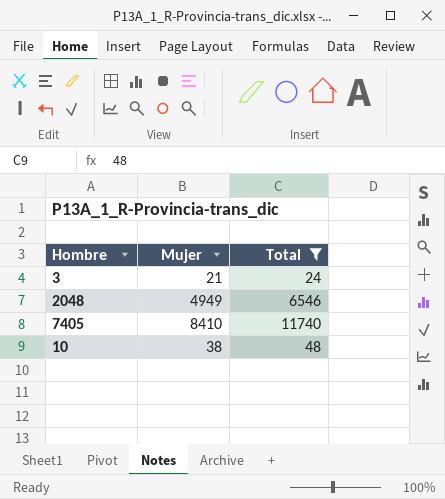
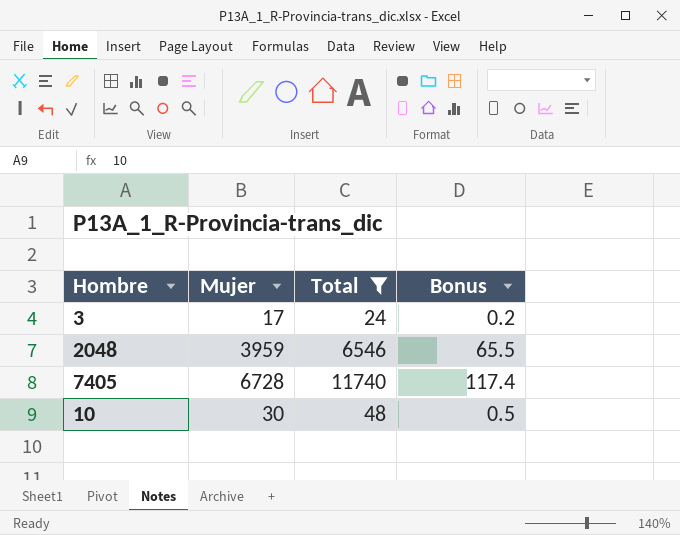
column Bonus | formula: none -> [Total] * 0.01
3 | Mujer: 21 -> 17
2048 | Mujer: 4949 -> 3959
7405 | Mujer: 8410 -> 6728
10 | Mujer: 38 -> 30

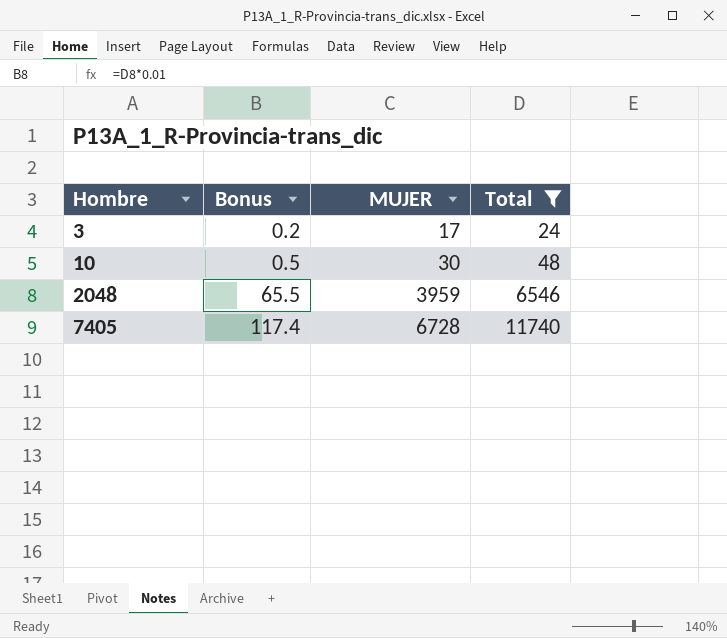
row order: none -> Hombre ascending
column Bonus | position: 4 -> 2
column name: Mujer -> MUJER

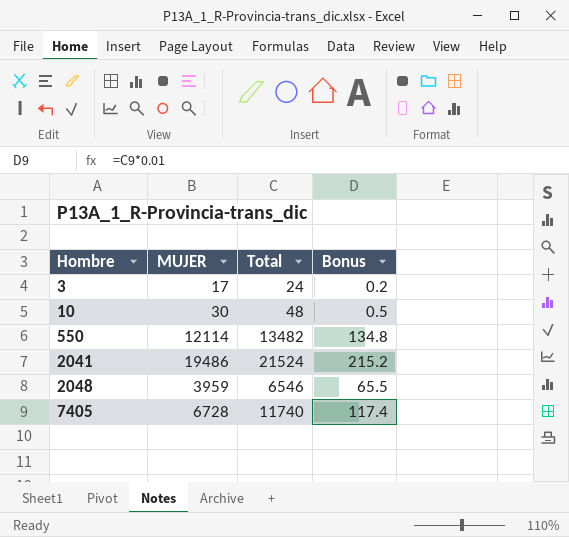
filter: Total <= 11740 -> none
column Bonus | position: 2 -> 4

